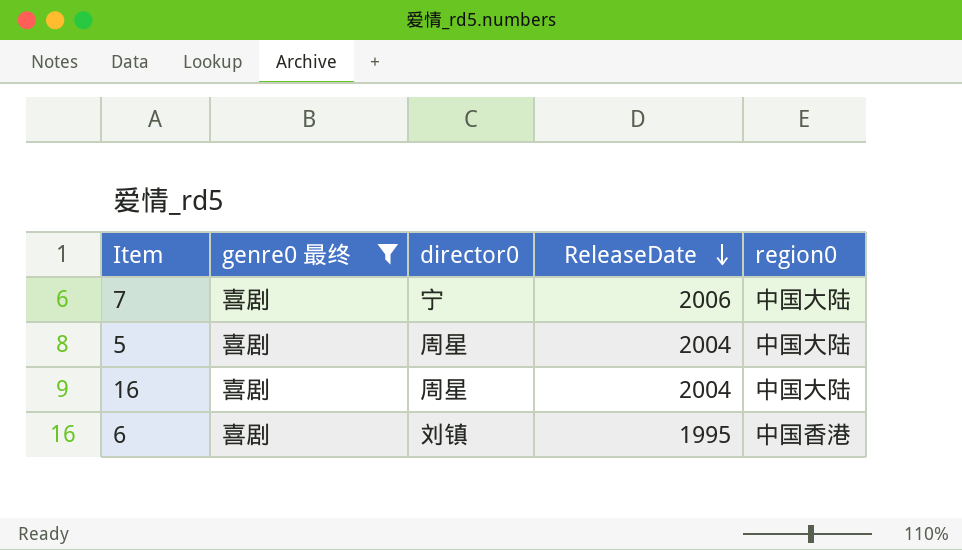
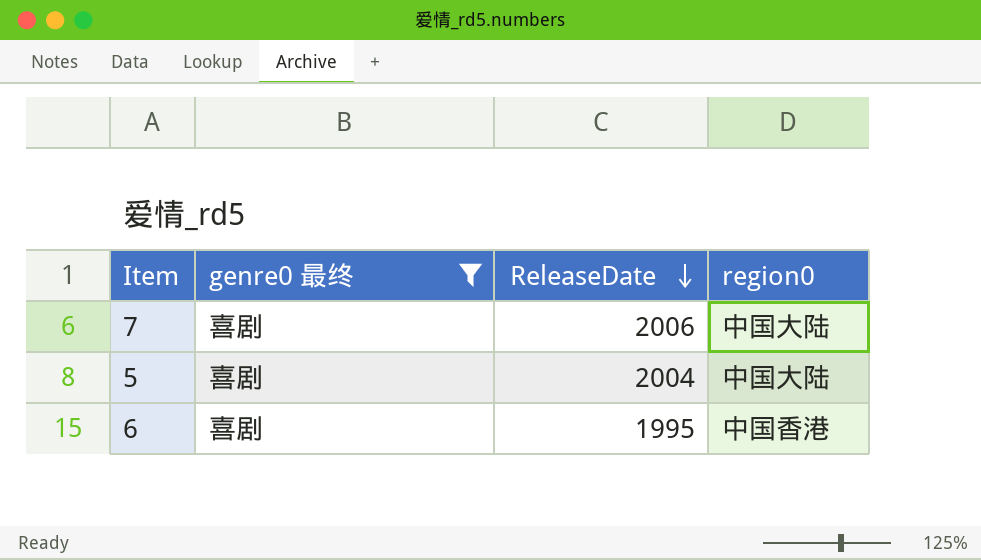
column director0 | position: 3 -> none
row 16: 喜剧 | 周星 | 2004 | 中国大陆 -> none

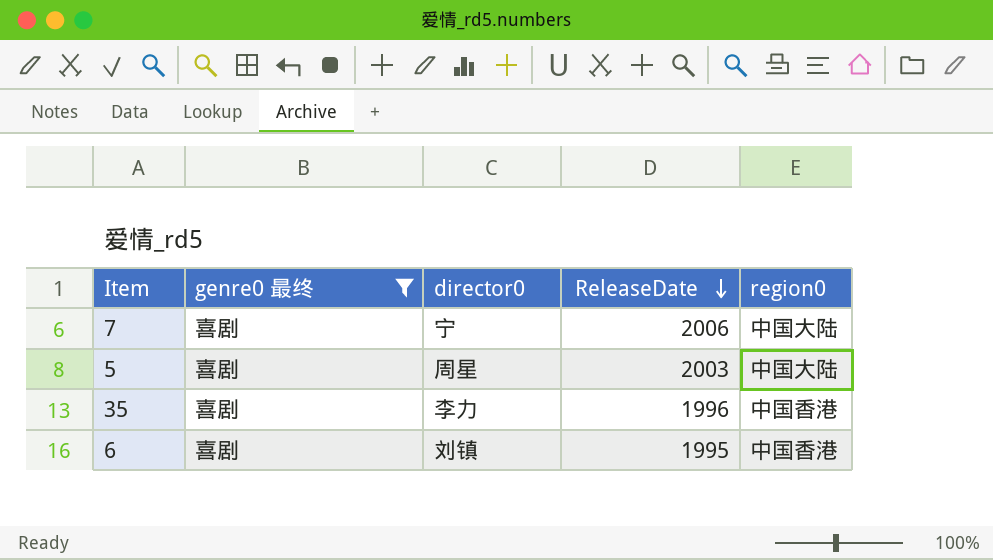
column director0 | position: none -> 3
5 | ReleaseDate: 2004 -> 2003
row 35: none -> 喜剧 | 李力 | 1996 | 中国香港

